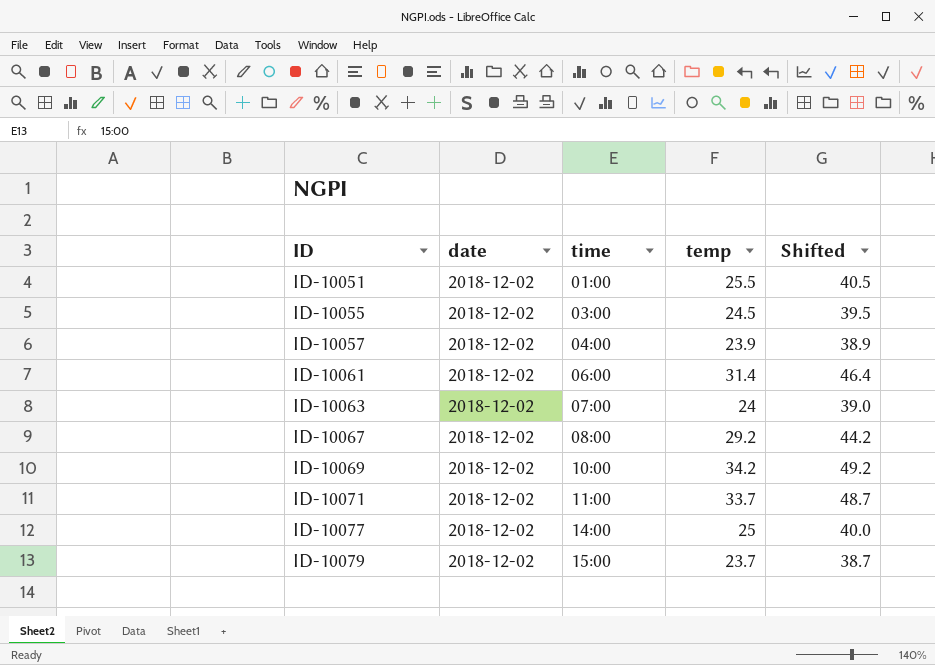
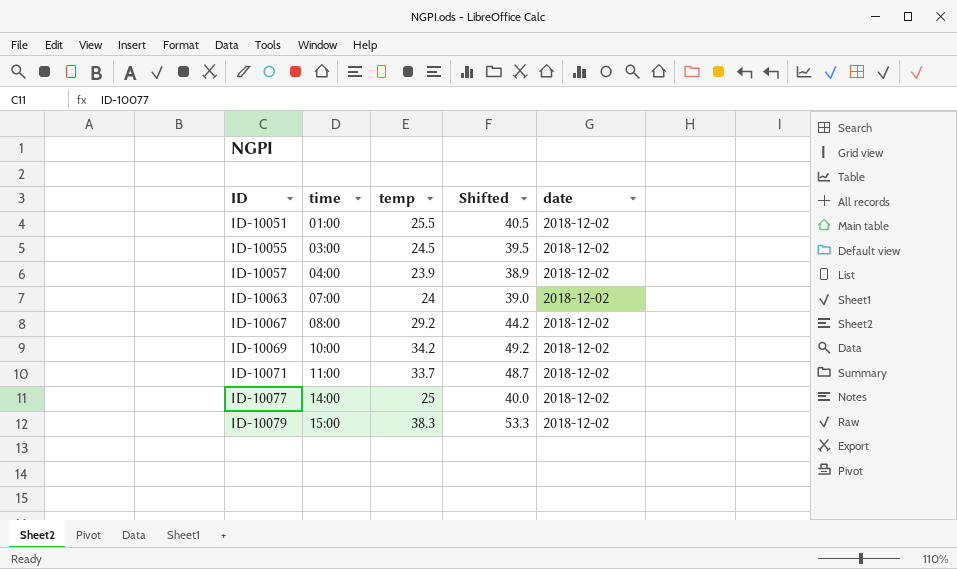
column date | position: 2 -> 5
row ID-10061: 2018-12-02 | 06:00 | 31.4 | 46.4 -> none
ID-10079 | temp: 23.7 -> 38.3
ID-10079 | Shifted: 38.7 -> 53.3

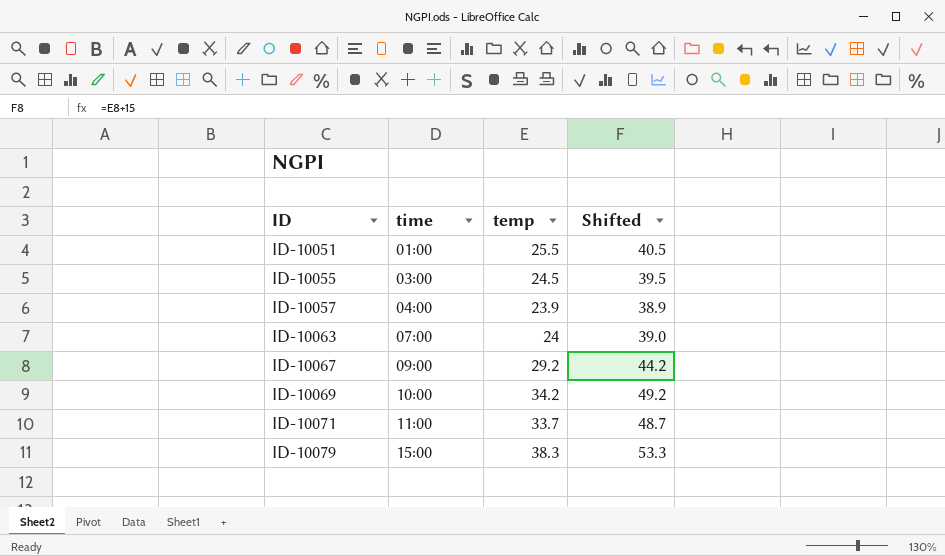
column date | position: 5 -> none
row ID-10077: 14:00 | 25 | 40.0 | 2018-12-02 -> none
ID-10067 | time: 08:00 -> 09:00

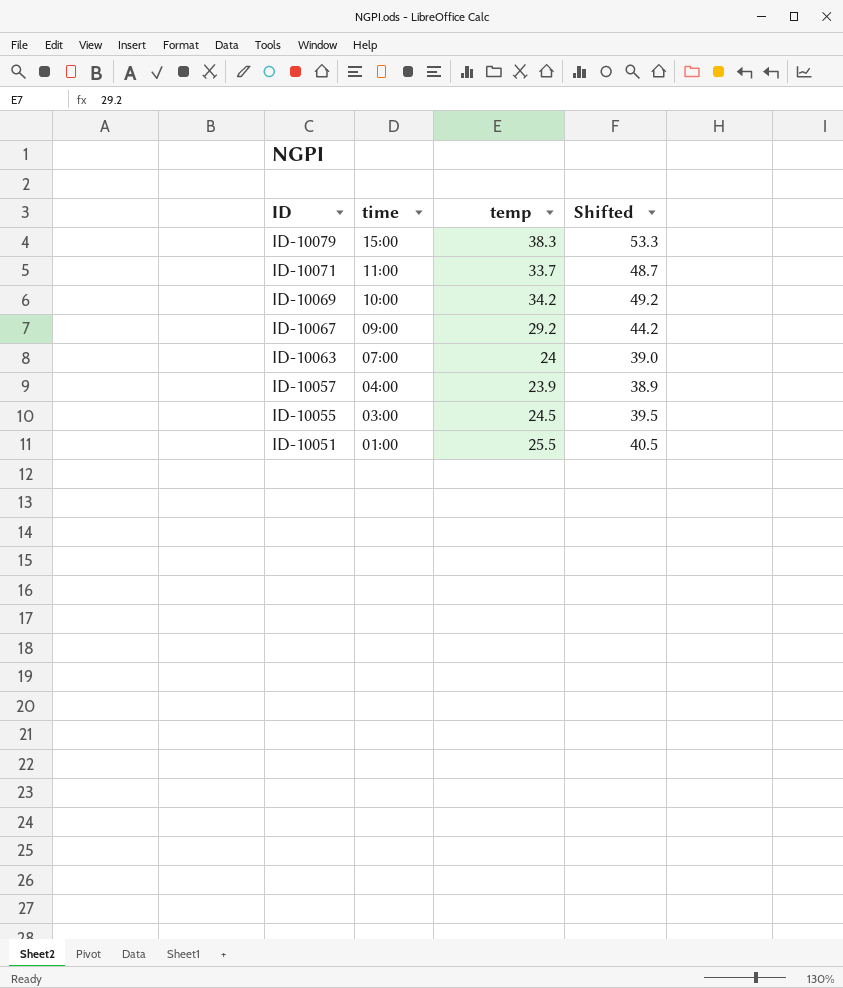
row order: ID ascending -> ID descending

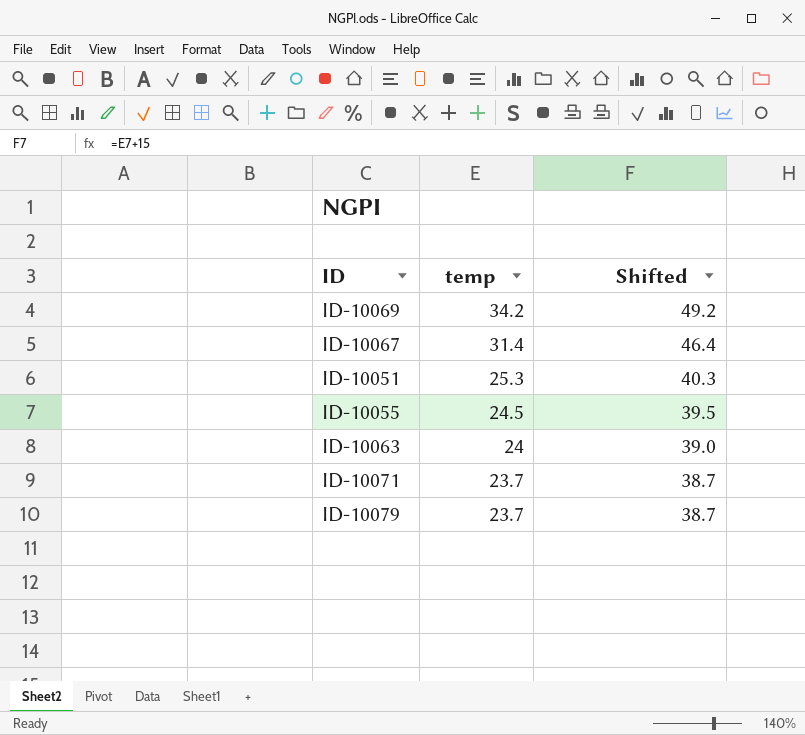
row order: ID descending -> temp descending
column time | position: 2 -> none
row ID-10057: 04:00 | 23.9 | 38.9 -> none
ID-10067 | temp: 29.2 -> 31.4
ID-10067 | Shifted: 44.2 -> 46.4
ID-10051 | temp: 25.5 -> 25.3
ID-10051 | Shifted: 40.5 -> 40.3
ID-10071 | temp: 33.7 -> 23.7
ID-10071 | Shifted: 48.7 -> 38.7
ID-10079 | temp: 38.3 -> 23.7
ID-10079 | Shifted: 53.3 -> 38.7

